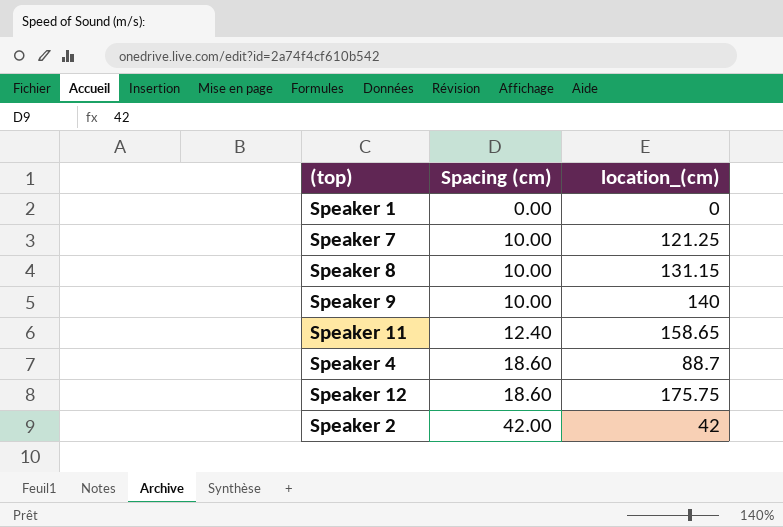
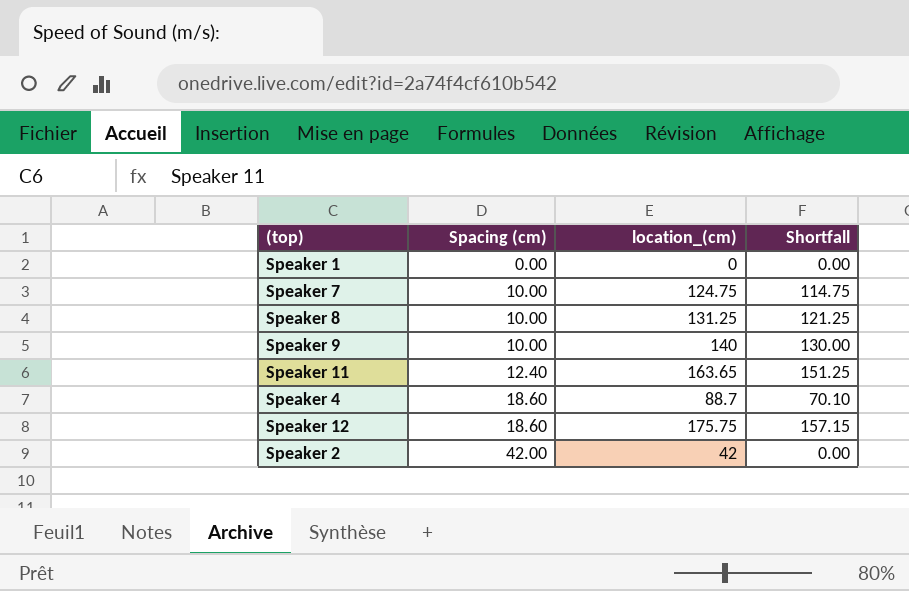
column Shortfall | formula: none -> [location_(cm)] - [Spacing (cm)]
Speaker 7 | location_(cm): 121.25 -> 124.75
Speaker 8 | location_(cm): 131.15 -> 131.25
Speaker 11 | location_(cm): 158.65 -> 163.65

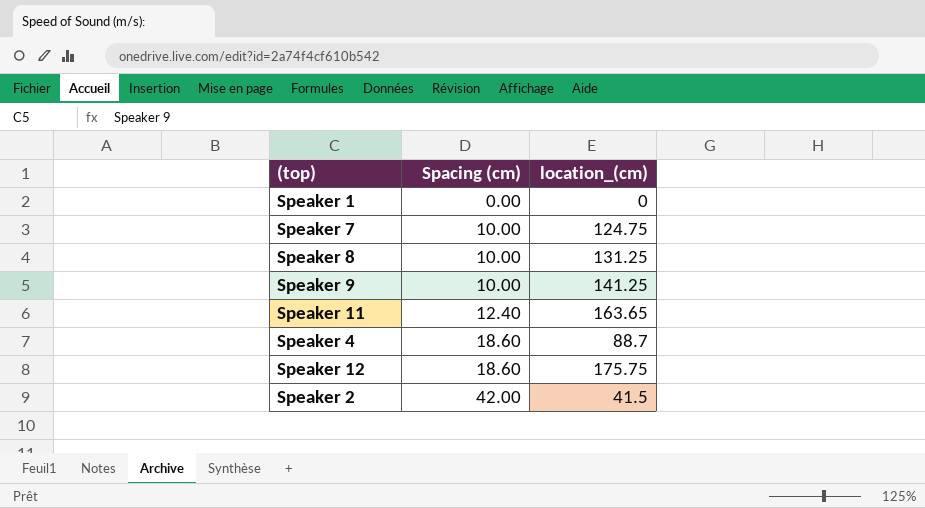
column Shortfall | formula: [location_(cm)] - [Spacing (cm)] -> none
Speaker 9 | location_(cm): 140 -> 141.25
Speaker 2 | location_(cm): 42 -> 41.5

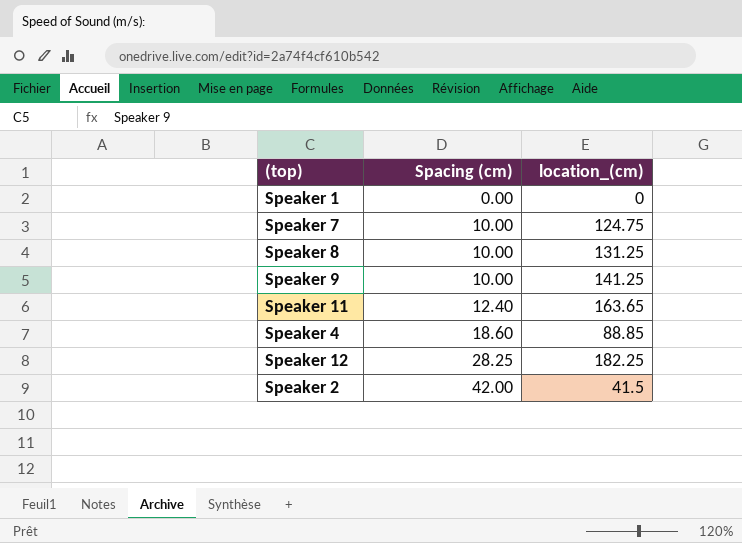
Speaker 4 | location_(cm): 88.7 -> 88.85
Speaker 12 | Spacing (cm): 18.60 -> 28.25
Speaker 12 | location_(cm): 175.75 -> 182.25

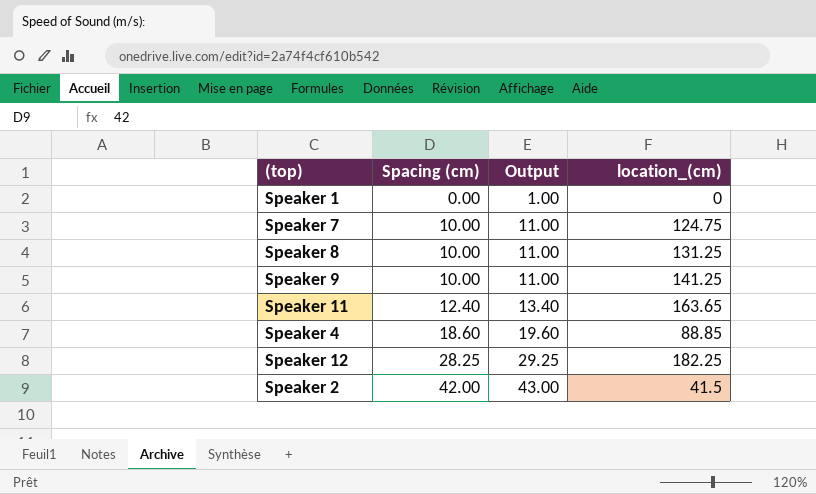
column Output | formula: none -> [Spacing (cm)] + 1

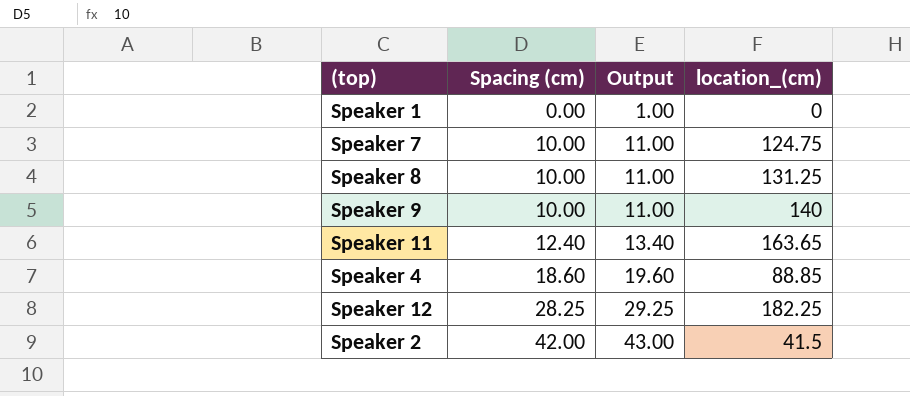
Speaker 9 | location_(cm): 141.25 -> 140

